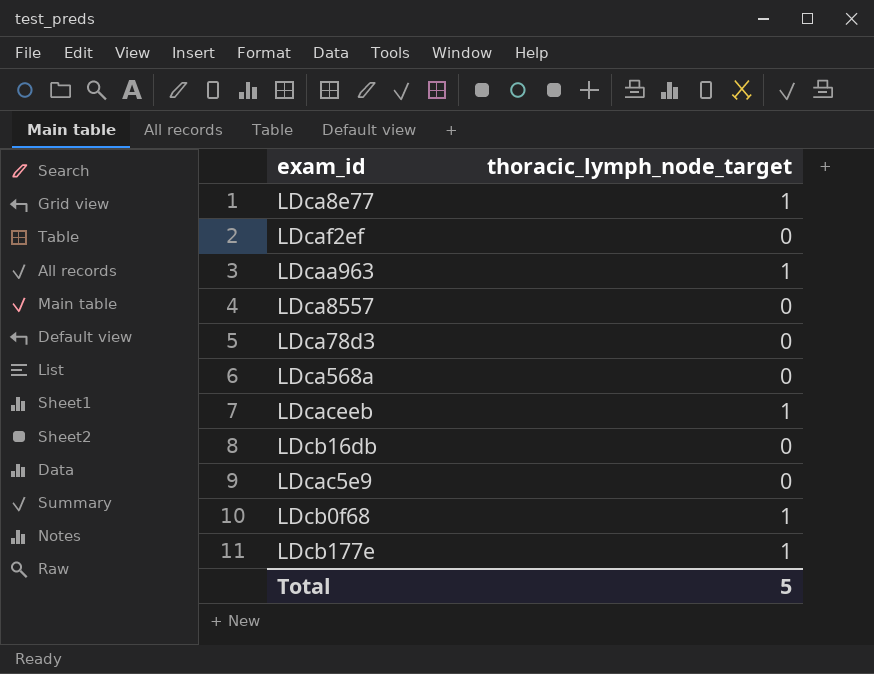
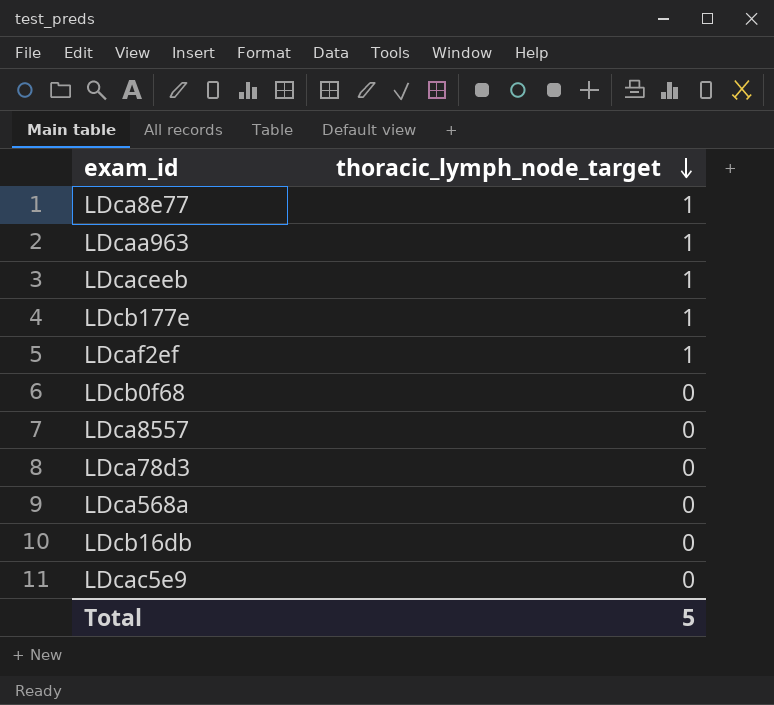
row order: none -> thoracic_lymph_node_target descending
LDcaf2ef | thoracic_lymph_node_target: 0 -> 1
LDcb0f68 | thoracic_lymph_node_target: 1 -> 0

